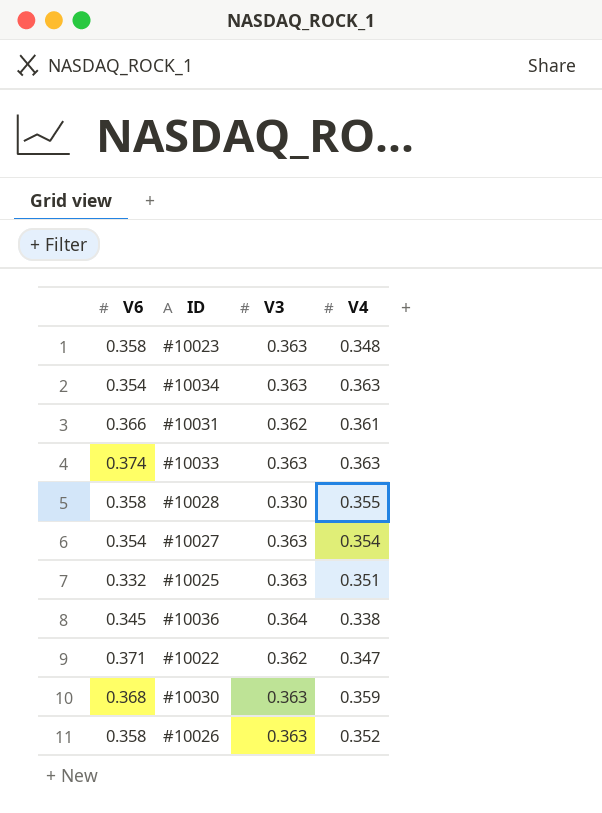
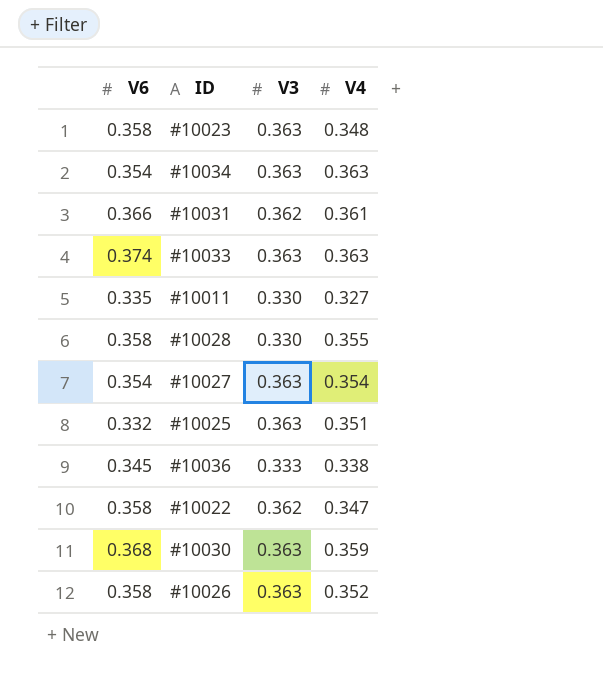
row #10011: none -> 0.335 | 0.330 | 0.327
#10036 | V3: 0.364 -> 0.333
#10022 | V6: 0.371 -> 0.358

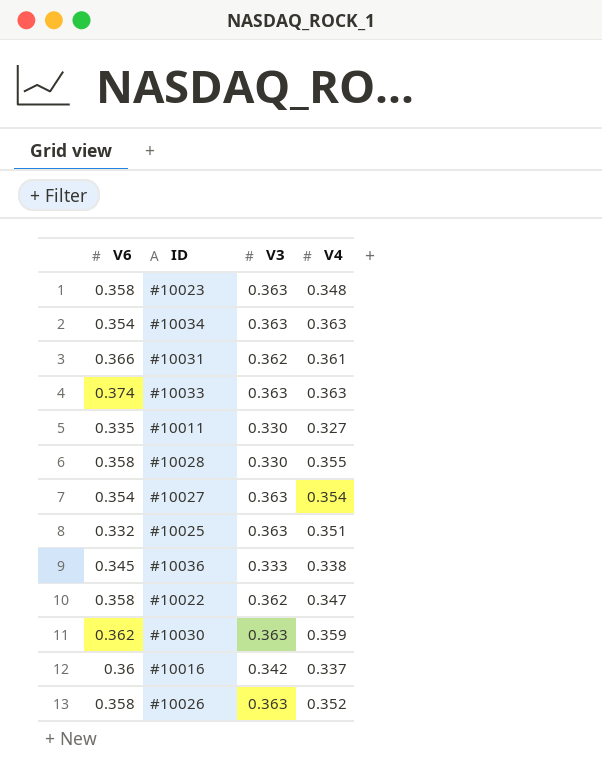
#10030 | V6: 0.368 -> 0.362
row #10016: none -> 0.36 | 0.342 | 0.337

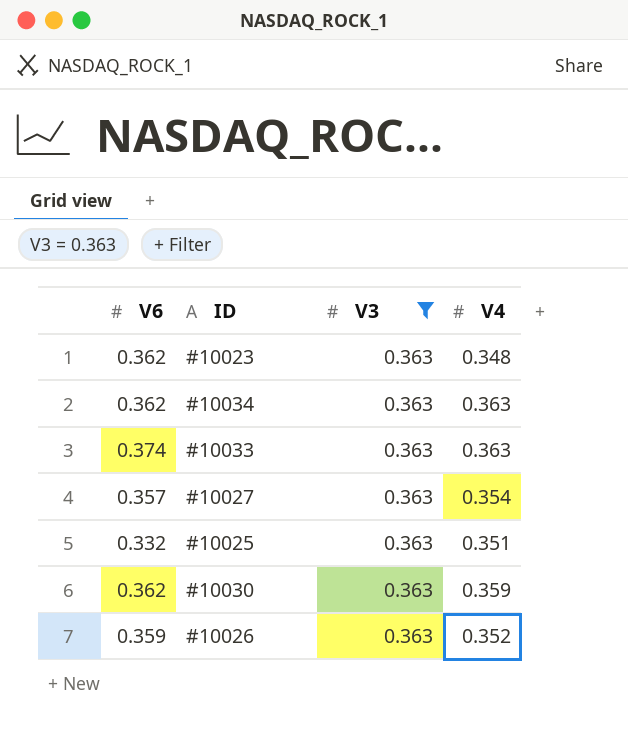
filter: none -> V3 = 0.363
#10023 | V6: 0.358 -> 0.362
#10034 | V6: 0.354 -> 0.362
#10027 | V6: 0.354 -> 0.357
#10026 | V6: 0.358 -> 0.359

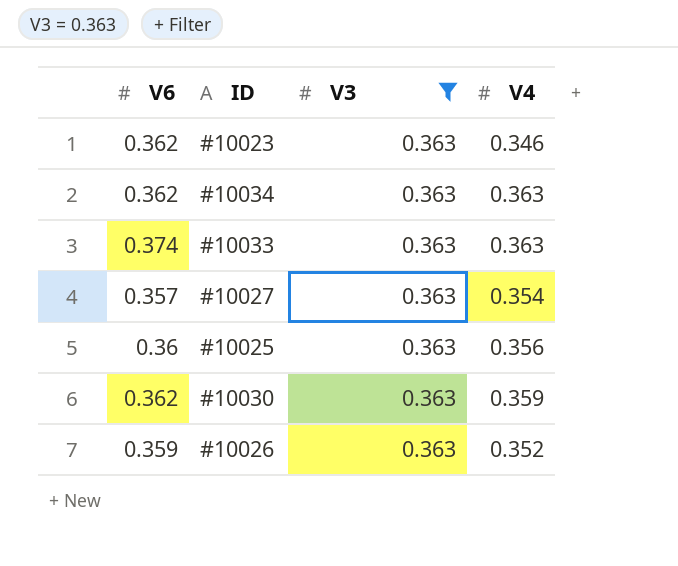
#10023 | V4: 0.348 -> 0.346
#10025 | V6: 0.332 -> 0.36
#10025 | V4: 0.351 -> 0.356

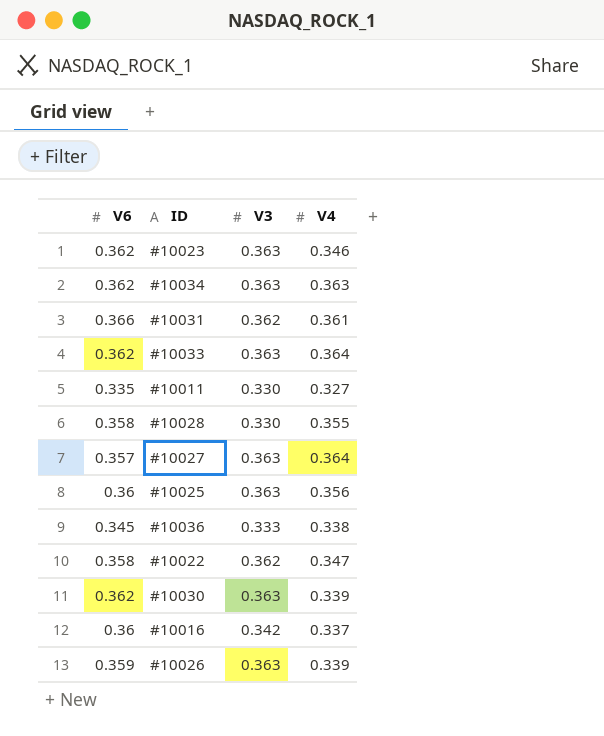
filter: V3 = 0.363 -> none
#10033 | V6: 0.374 -> 0.362
#10033 | V4: 0.363 -> 0.364
#10027 | V4: 0.354 -> 0.364
#10030 | V4: 0.359 -> 0.339
#10026 | V4: 0.352 -> 0.339

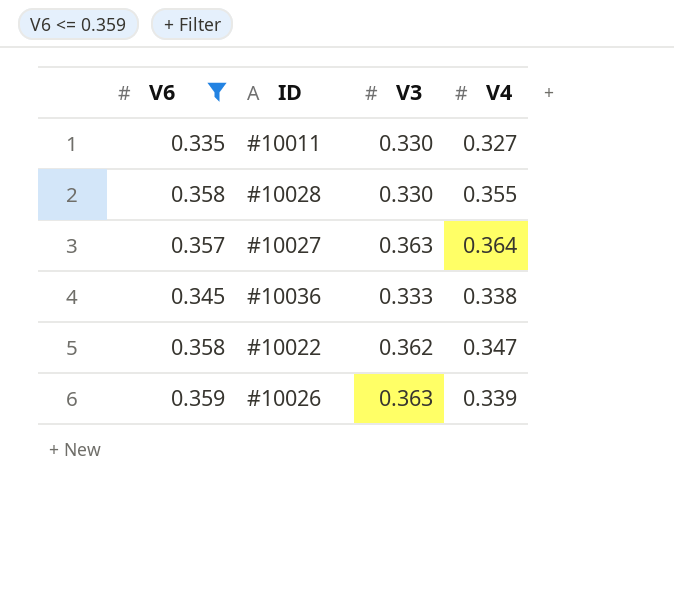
filter: none -> V6 <= 0.359

